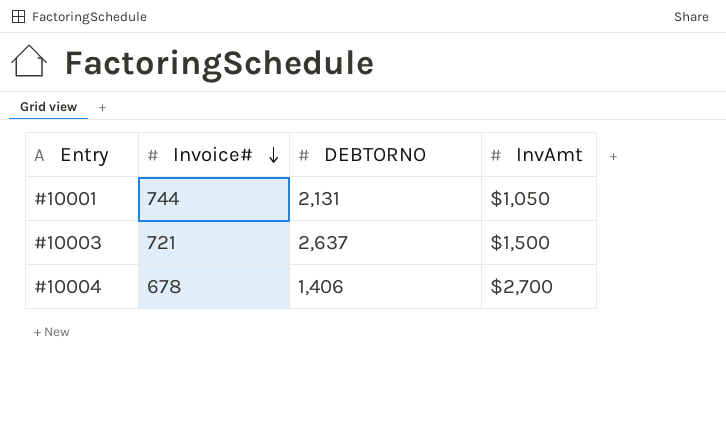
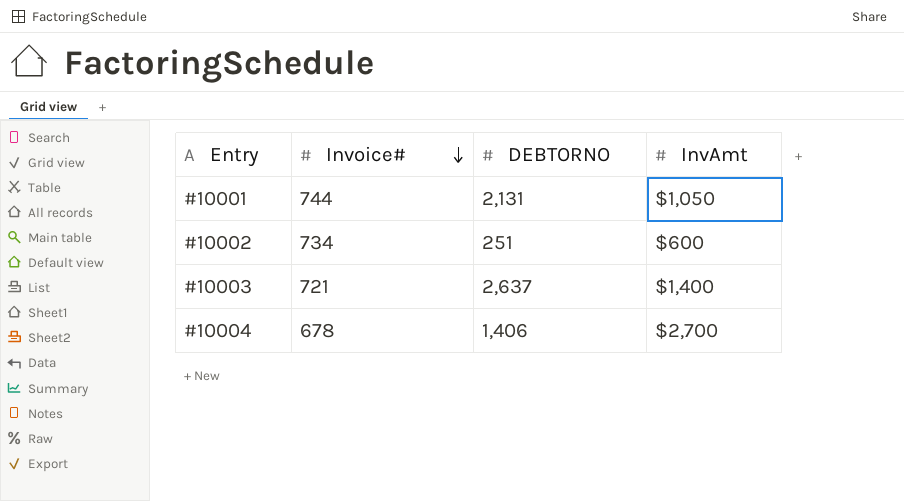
row #10002: none -> 734 | 251 | $600
#10003 | InvAmt: $1,500 -> $1,400

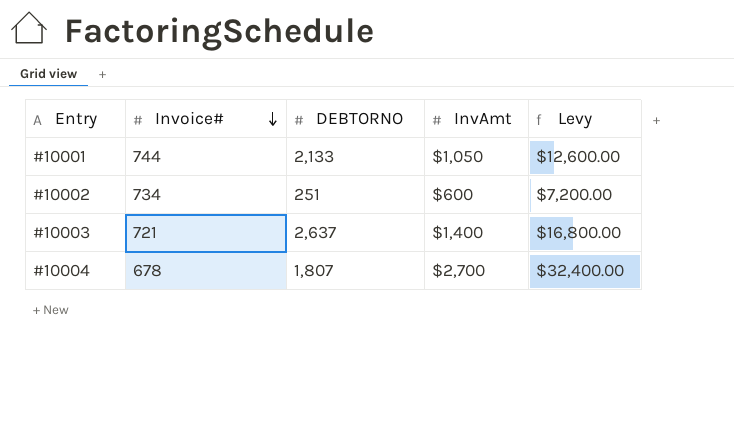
column Levy | formula: none -> [InvAmt] * 12
#10001 | DEBTORNO: 2,131 -> 2,133
#10004 | DEBTORNO: 1,406 -> 1,807

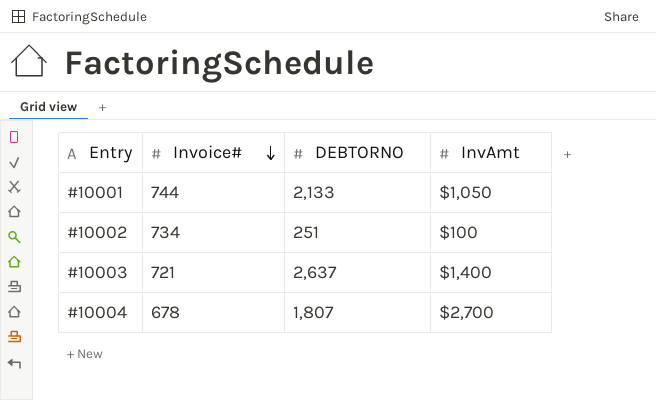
column Levy | formula: [InvAmt] * 12 -> none
#10002 | InvAmt: $600 -> $100

